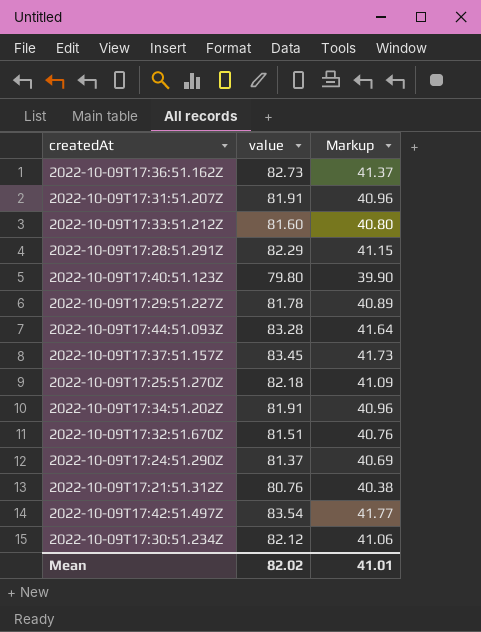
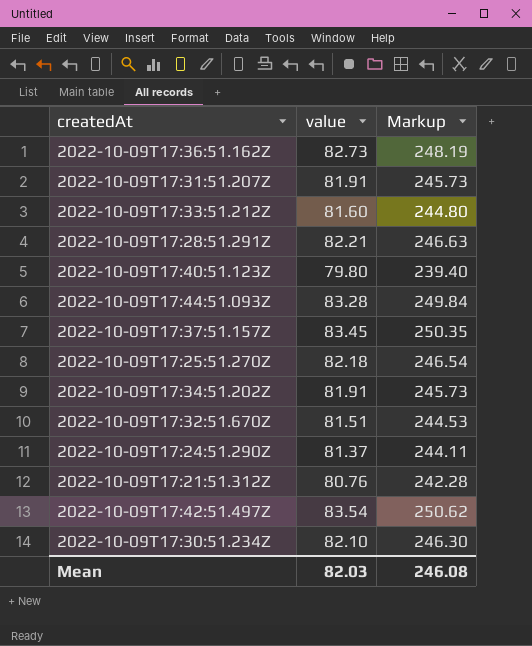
column Markup | formula: [value] * 0.5 -> [value] * 3
row 2022-10-09T17:29:51.227Z: 81.78 | 40.89 -> none
2022-10-09T17:28:51.291Z | value: 82.29 -> 82.21
2022-10-09T17:30:51.234Z | value: 82.12 -> 82.10
Mean | value: 82.02 -> 82.03
Mean | Markup: 41.01 -> 246.08

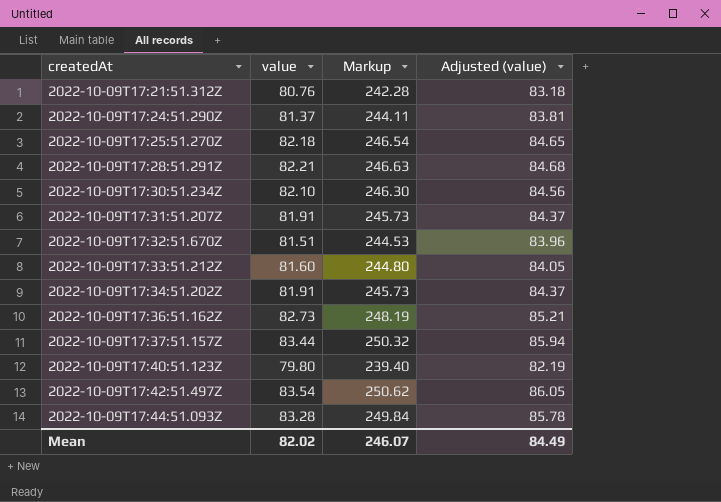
row order: none -> createdAt ascending
column Adjusted (value) | formula: none -> [value] * 1.03
2022-10-09T17:37:51.157Z | value: 83.45 -> 83.44
2022-10-09T17:37:51.157Z | Markup: 250.35 -> 250.32
Mean | value: 82.03 -> 82.02
Mean | Markup: 246.08 -> 246.07

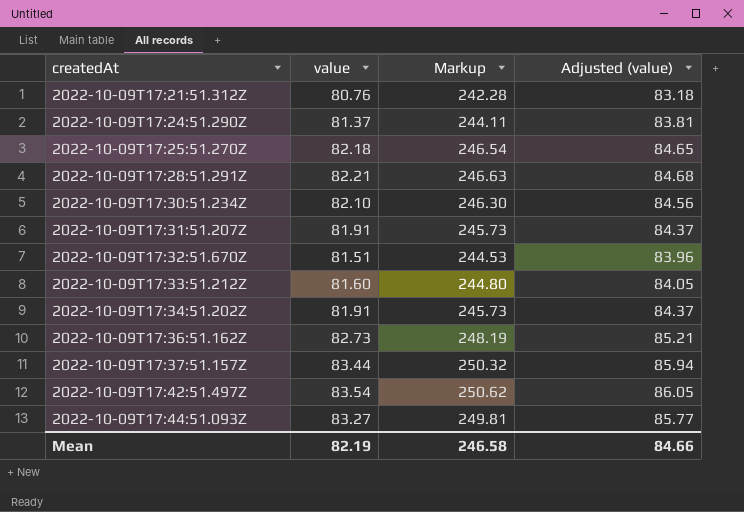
row 2022-10-09T17:40:51.123Z: 79.80 | 239.40 | 82.19 -> none
2022-10-09T17:44:51.093Z | value: 83.28 -> 83.27
2022-10-09T17:44:51.093Z | Markup: 249.84 -> 249.81
2022-10-09T17:44:51.093Z | Adjusted (value): 85.78 -> 85.77
Mean | value: 82.02 -> 82.19
Mean | Markup: 246.07 -> 246.58
Mean | Adjusted (value): 84.49 -> 84.66

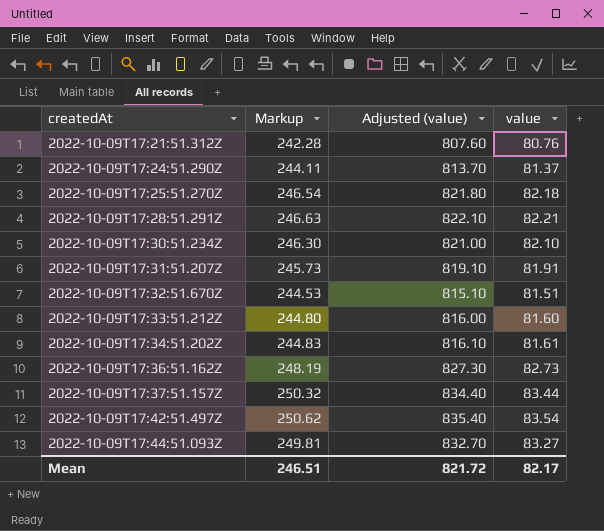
column Adjusted (value) | formula: [value] * 1.03 -> [value] * 10
column value | position: 2 -> 4
2022-10-09T17:34:51.202Z | Markup: 245.73 -> 244.83
2022-10-09T17:34:51.202Z | value: 81.91 -> 81.61
Mean | Markup: 246.58 -> 246.51
Mean | Adjusted (value): 84.66 -> 821.72
Mean | value: 82.19 -> 82.17

